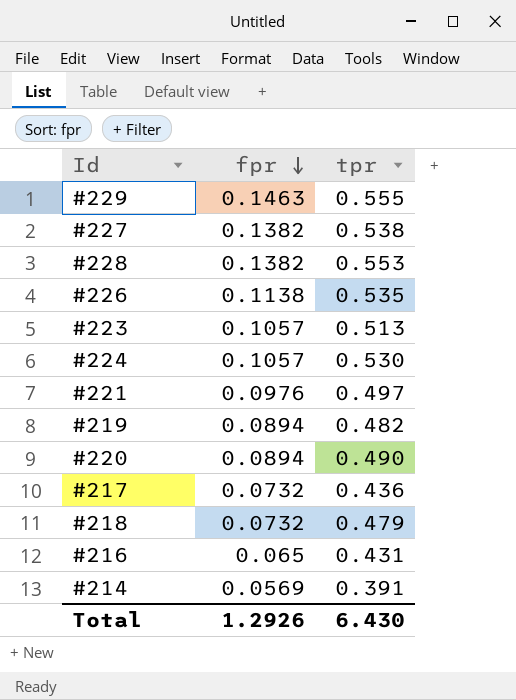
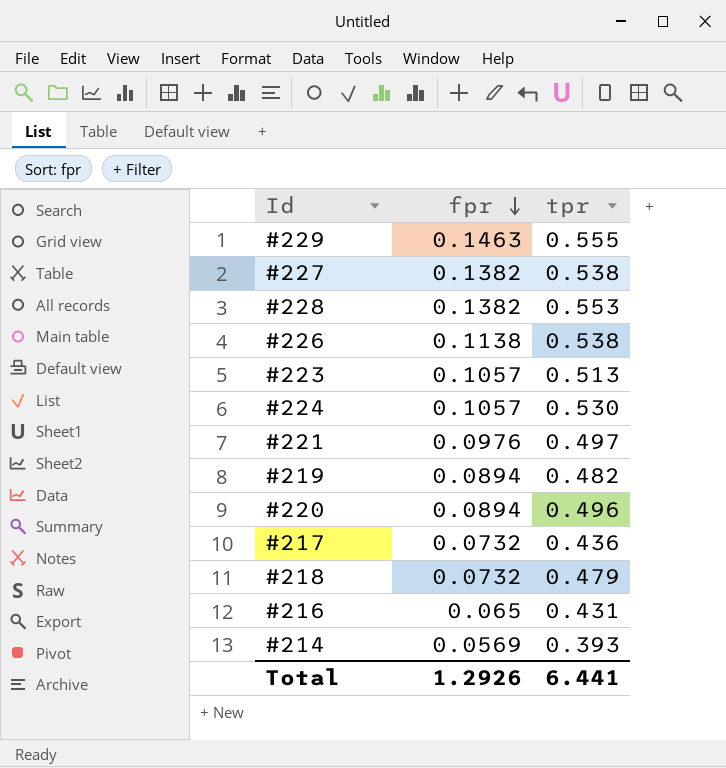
#226 | tpr: 0.535 -> 0.538
#220 | tpr: 0.490 -> 0.496
#214 | tpr: 0.391 -> 0.393
Total | tpr: 6.430 -> 6.441

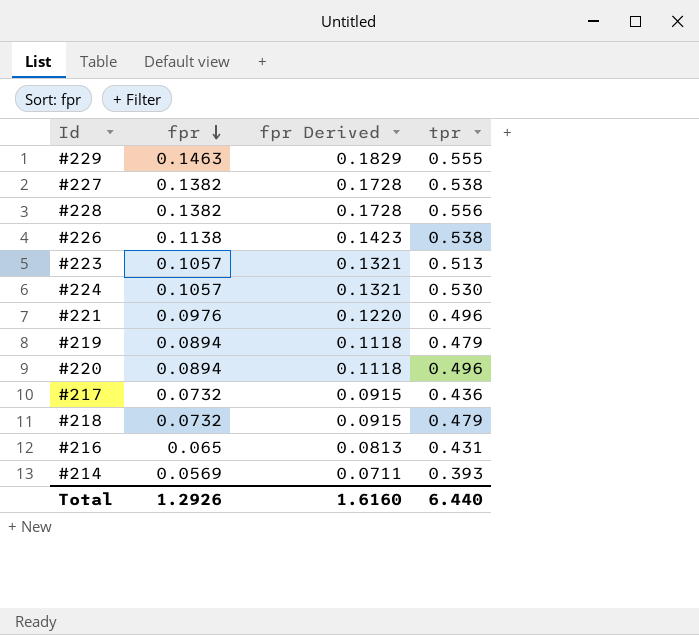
column fpr Derived | formula: none -> [fpr] * 1.25
#228 | tpr: 0.553 -> 0.556
#221 | tpr: 0.497 -> 0.496
#219 | tpr: 0.482 -> 0.479
Total | tpr: 6.441 -> 6.440

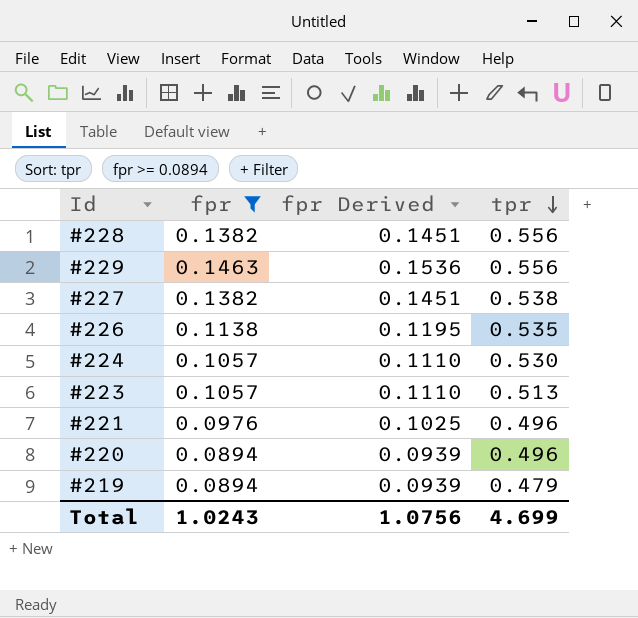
filter: none -> fpr >= 0.0894
row order: fpr descending -> tpr descending
column fpr Derived | formula: [fpr] * 1.25 -> [fpr] * 1.05
#229 | tpr: 0.555 -> 0.556
#226 | tpr: 0.538 -> 0.535
Total | fpr: 1.2926 -> 1.0243
Total | fpr Derived: 1.6160 -> 1.0756
Total | tpr: 6.440 -> 4.699

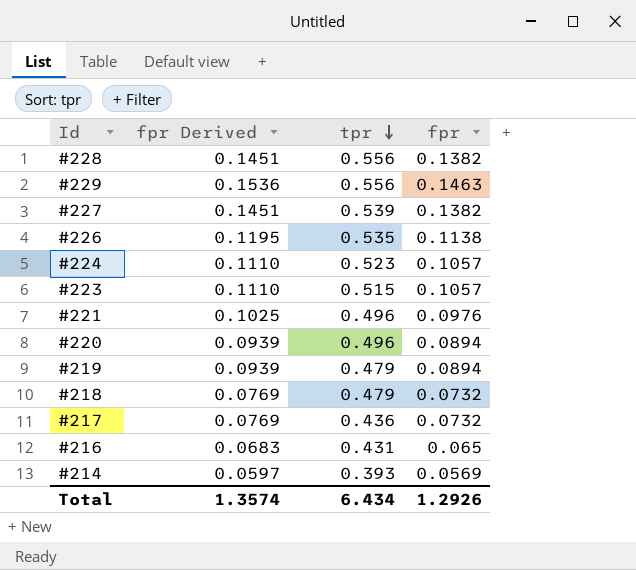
filter: fpr >= 0.0894 -> none
column fpr | position: 2 -> 4
#227 | tpr: 0.538 -> 0.539
#224 | tpr: 0.530 -> 0.523
#223 | tpr: 0.513 -> 0.515
Total | fpr Derived: 1.0756 -> 1.3574
Total | tpr: 4.699 -> 6.434
Total | fpr: 1.0243 -> 1.2926

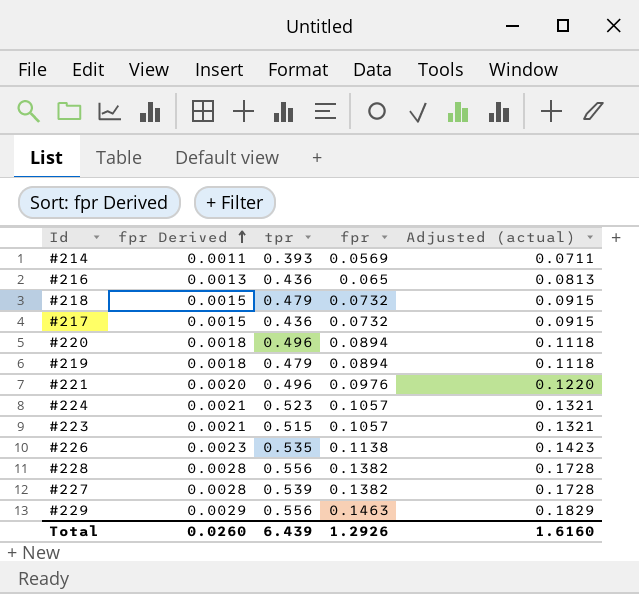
row order: tpr descending -> fpr Derived ascending
column fpr Derived | formula: [fpr] * 1.05 -> [fpr] * 0.02
column Adjusted (actual) | formula: none -> [fpr] * 1.25
#216 | tpr: 0.431 -> 0.436
Total | fpr Derived: 1.3574 -> 0.0260
Total | tpr: 6.434 -> 6.439

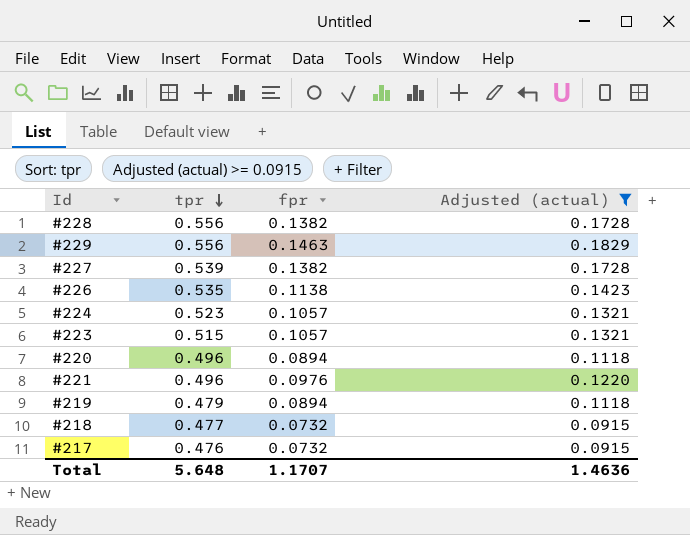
filter: none -> Adjusted (actual) >= 0.0915
row order: fpr Derived ascending -> tpr descending
column fpr Derived | formula: [fpr] * 0.02 -> none
#218 | tpr: 0.479 -> 0.477
#217 | tpr: 0.436 -> 0.476
Total | tpr: 6.439 -> 5.648
Total | fpr: 1.2926 -> 1.1707
Total | Adjusted (actual): 1.6160 -> 1.4636

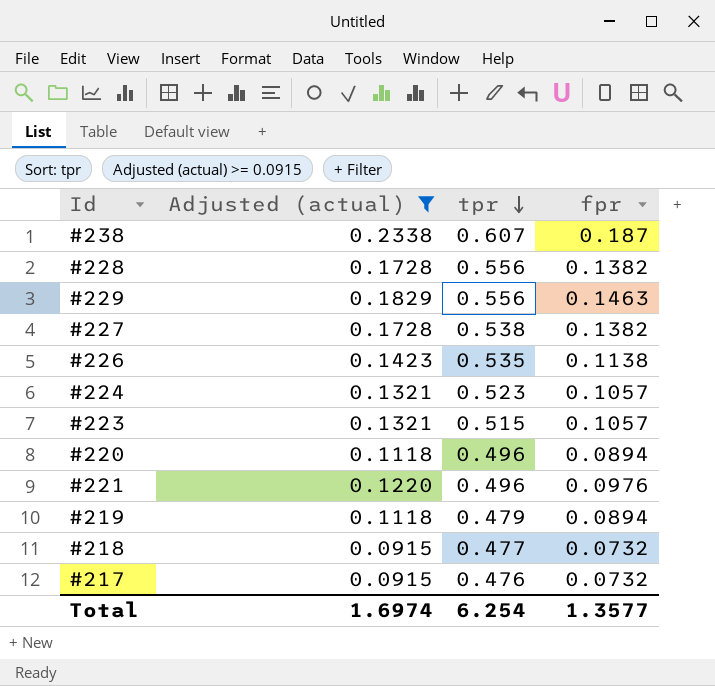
column Adjusted (actual) | position: 4 -> 2
row #238: none -> 0.2338 | 0.607 | 0.187
#227 | tpr: 0.539 -> 0.538
Total | Adjusted (actual): 1.4636 -> 1.6974
Total | tpr: 5.648 -> 6.254
Total | fpr: 1.1707 -> 1.3577

